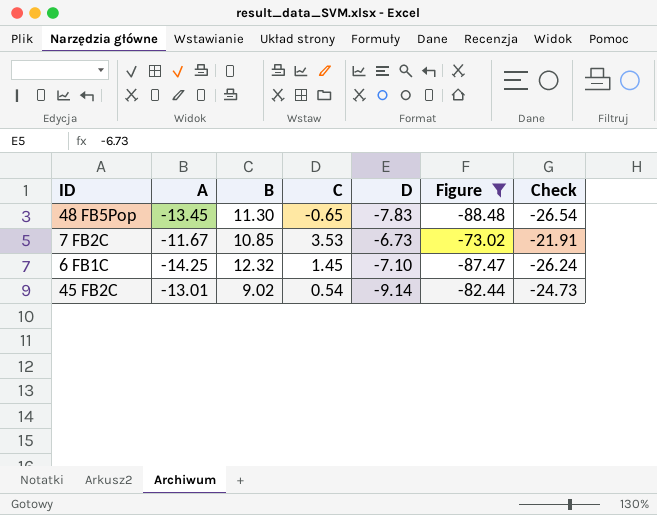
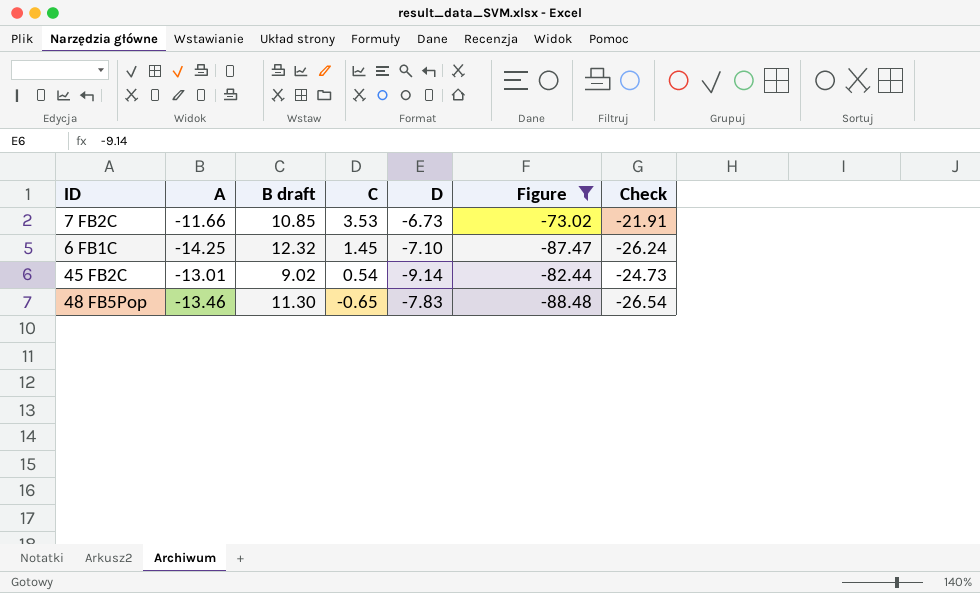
row order: none -> C descending
column name: B -> B draft
7 FB2C | A: -11.67 -> -11.66
48 FB5Pop | A: -13.45 -> -13.46

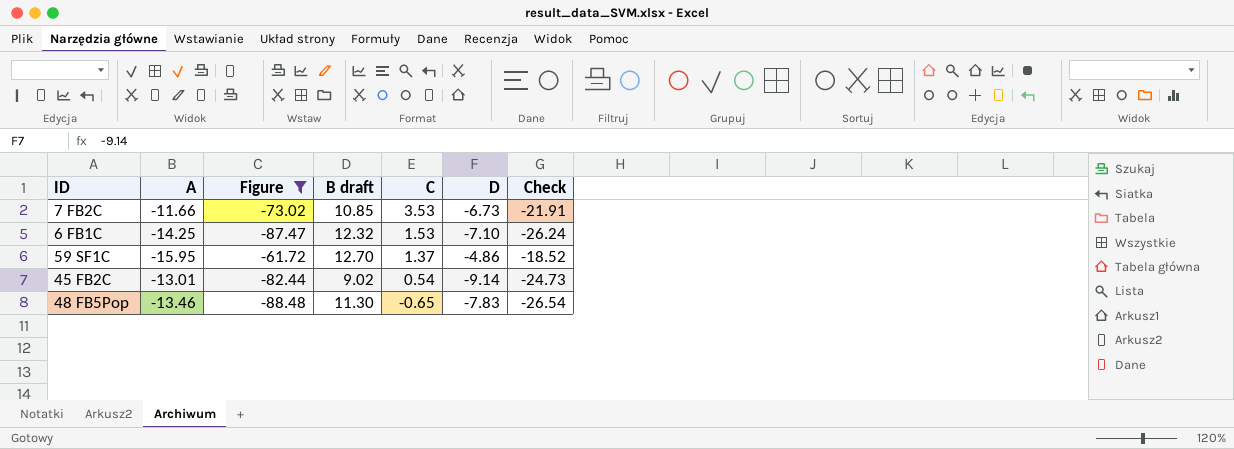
column Figure | position: 6 -> 3
6 FB1C | C: 1.45 -> 1.53
row 59 SF1C: none -> -15.95 | -61.72 | 12.70 | 1.37 | -4.86 | -18.52

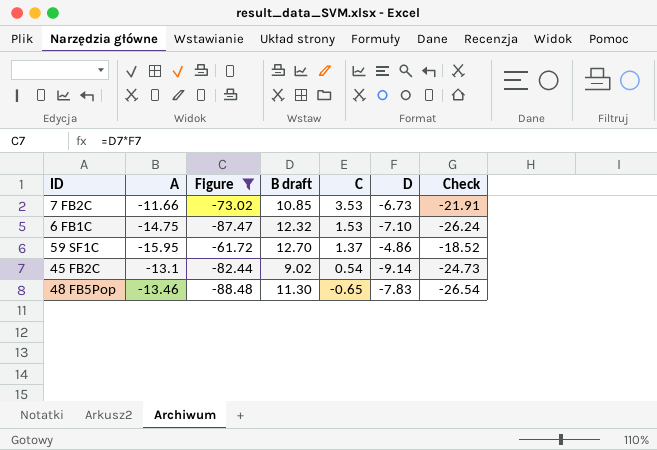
6 FB1C | A: -14.25 -> -14.75
45 FB2C | A: -13.01 -> -13.1

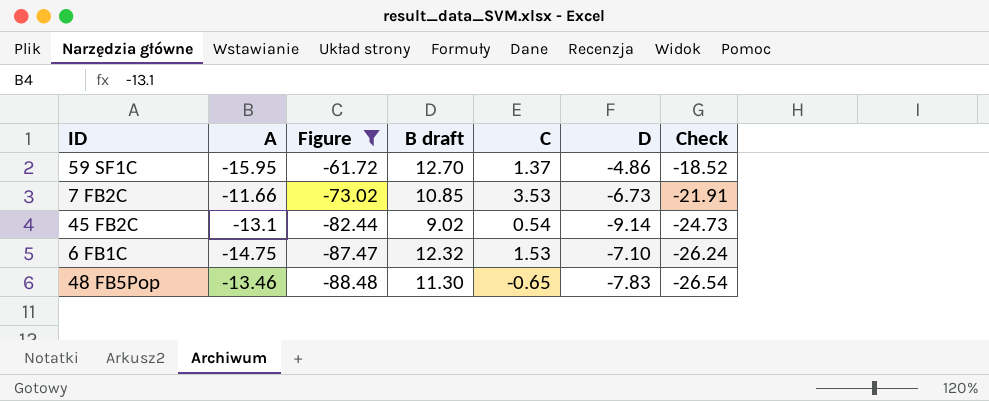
row order: C descending -> Figure descending

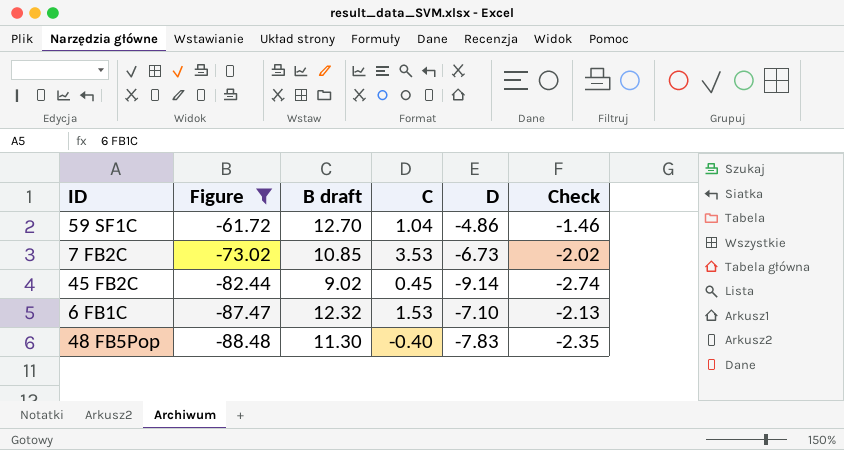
column A | position: 2 -> none
column Check | formula: [Figure] * 0.3 -> [D] * 0.3
59 SF1C | C: 1.37 -> 1.04
45 FB2C | C: 0.54 -> 0.45
48 FB5Pop | C: -0.65 -> -0.40

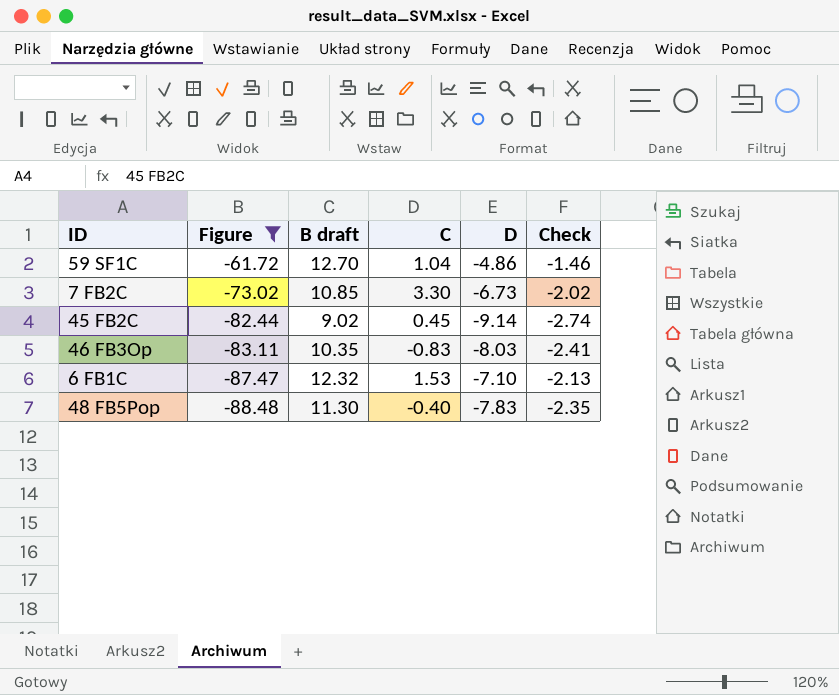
7 FB2C | C: 3.53 -> 3.30
row 46 FB3Op: none -> -83.11 | 10.35 | -0.83 | -8.03 | -2.41

